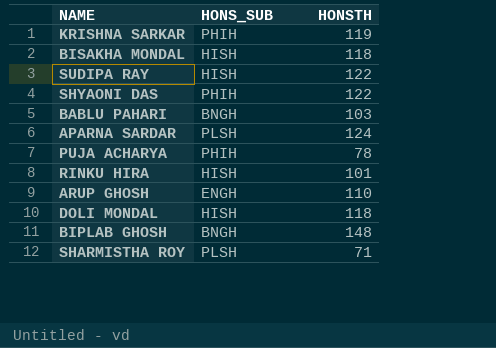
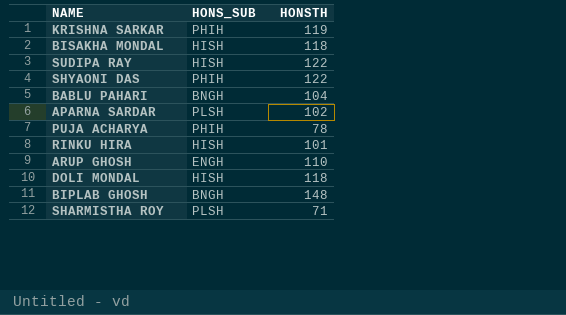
BABLU PAHARI | HONSTH: 103 -> 104
APARNA SARDAR | HONSTH: 124 -> 102

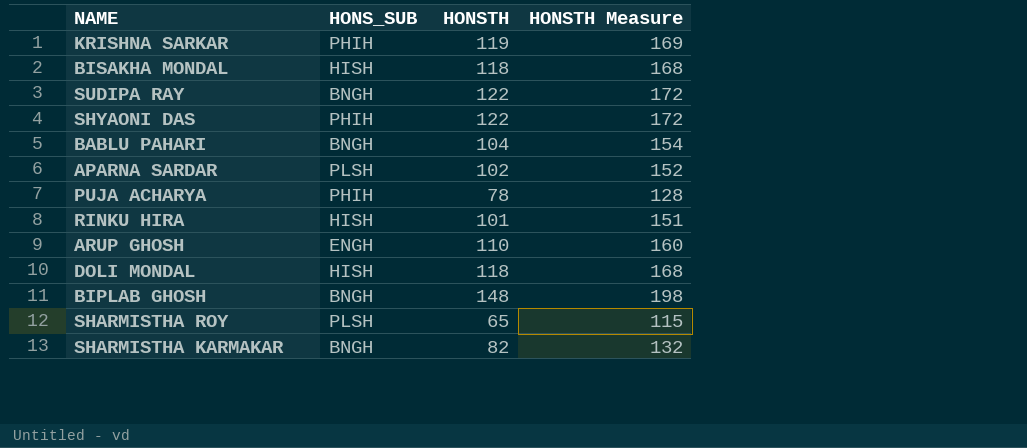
column HONSTH Measure | formula: none -> [HONSTH] + 50
SUDIPA RAY | HONS_SUB: HISH -> BNGH
SHARMISTHA ROY | HONSTH: 71 -> 65
row SHARMISTHA KARMAKAR: none -> BNGH | 82 | 132

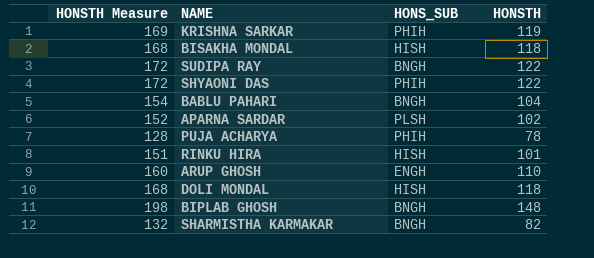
column HONSTH Measure | position: 4 -> 1
row SHARMISTHA ROY: PLSH | 65 | 115 -> none

